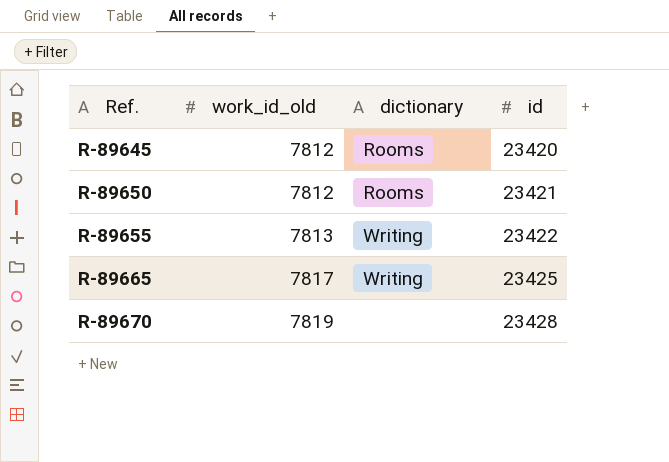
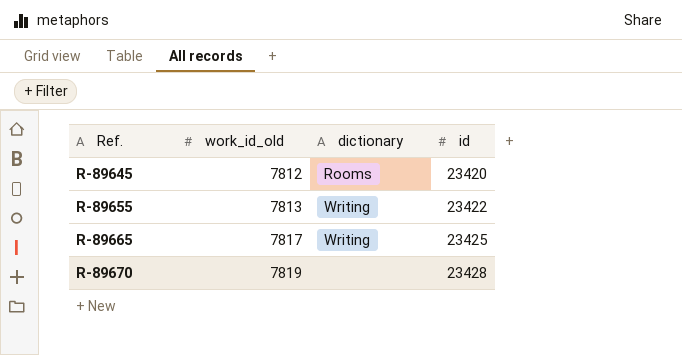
row R-89650: 7812 | Rooms | 23421 -> none

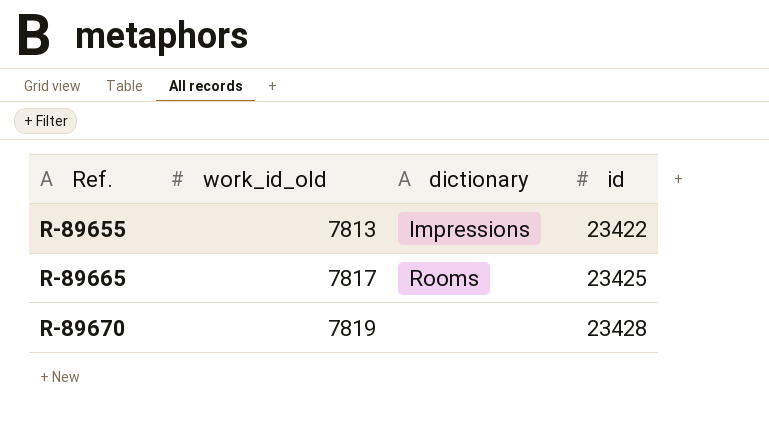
row R-89645: 7812 | Rooms | 23420 -> none
R-89655 | dictionary: Writing -> Impressions
R-89665 | dictionary: Writing -> Rooms

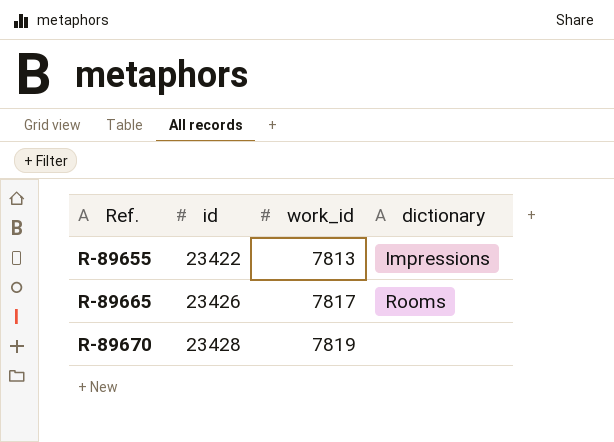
column id | position: 4 -> 2
column name: work_id_old -> work_id
R-89665 | id: 23425 -> 23426

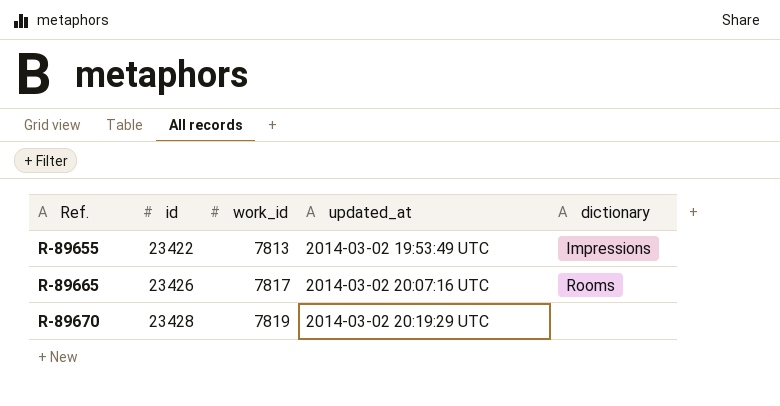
column updated_at | position: none -> 4

